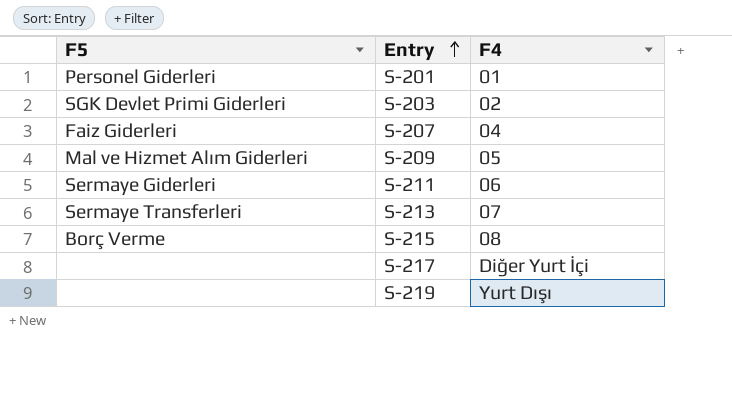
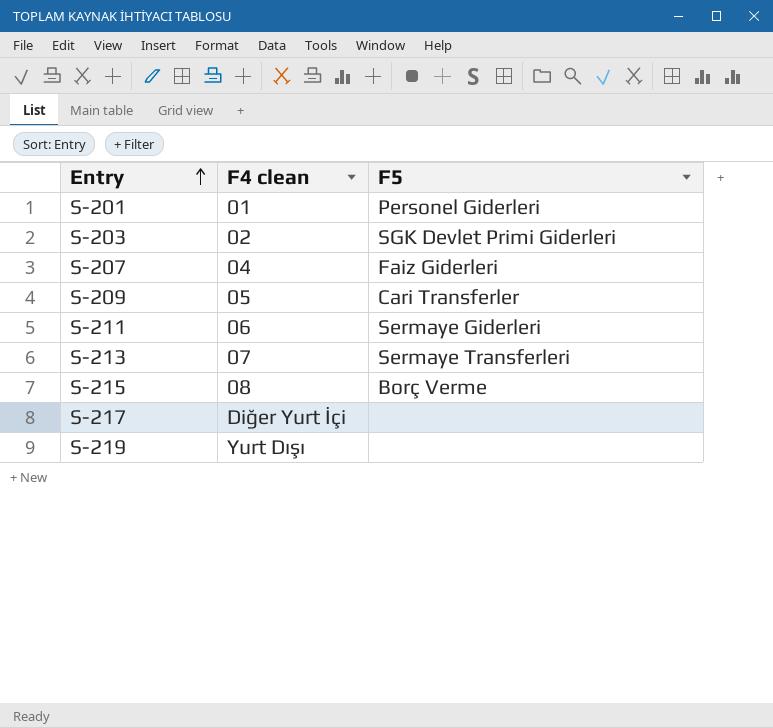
column name: F4 -> F4 clean
column F5 | position: 1 -> 3
S-209 | F5: Mal ve Hizmet Alım Giderleri -> Cari Transferler

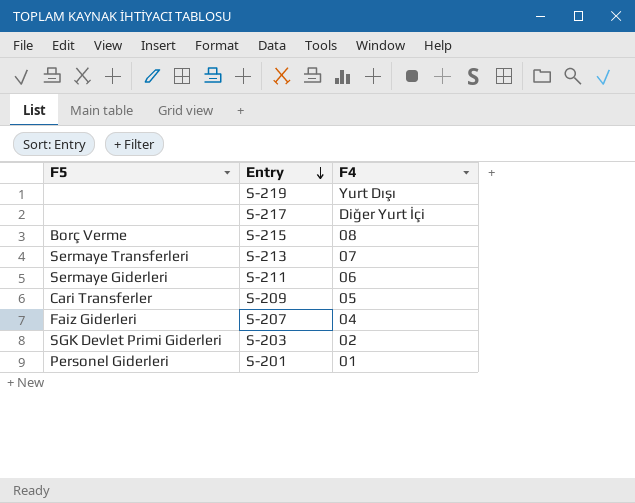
row order: Entry ascending -> Entry descending
column F5 | position: 3 -> 1
column name: F4 clean -> F4

